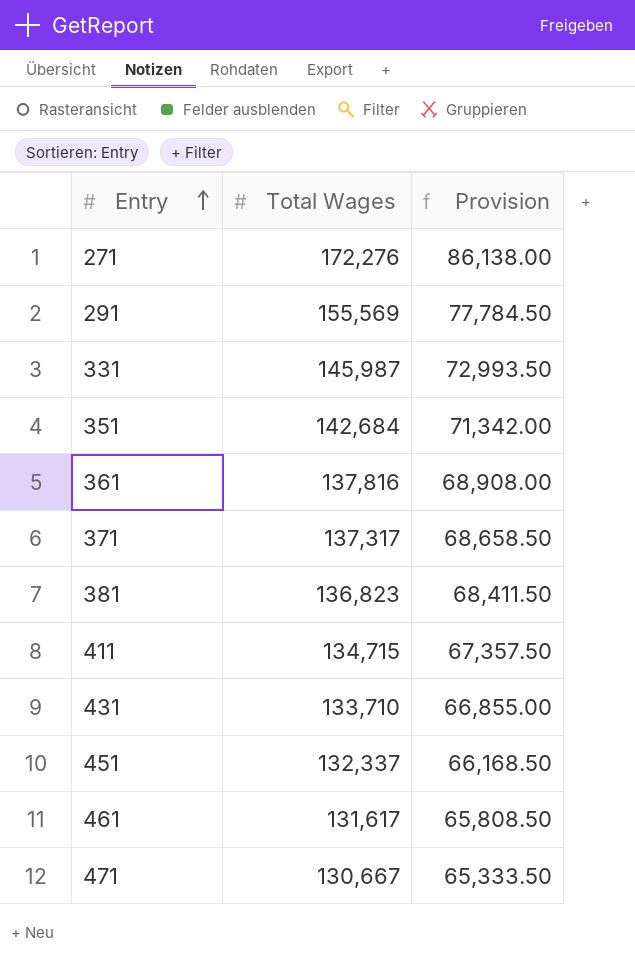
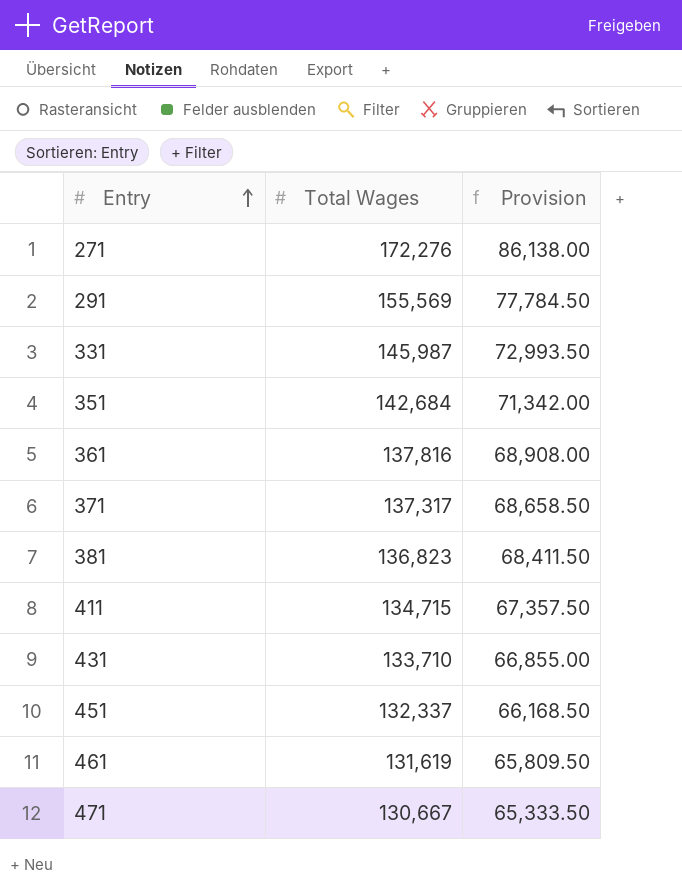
461 | Total Wages: 131,617 -> 131,619
461 | Provision: 65,808.50 -> 65,809.50

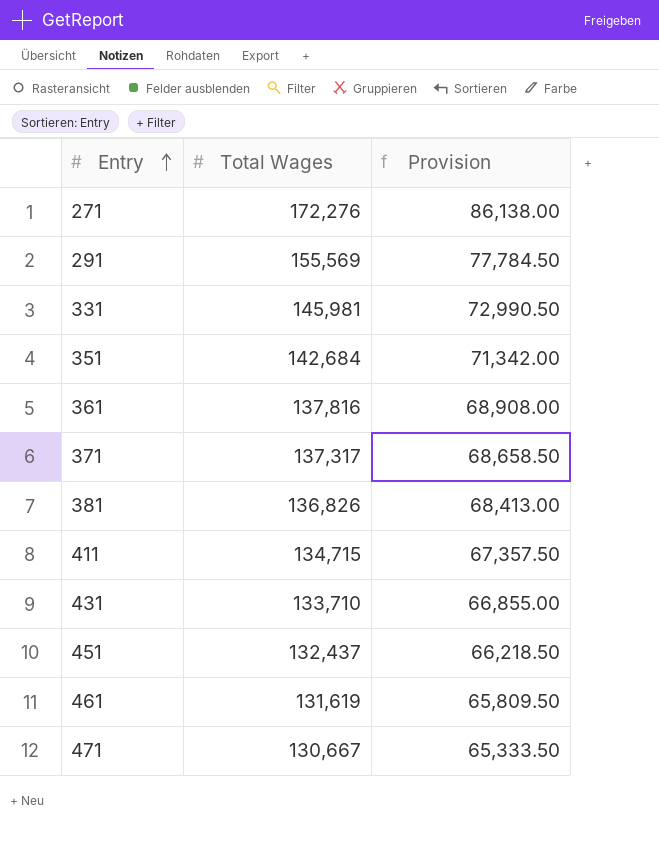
331 | Total Wages: 145,987 -> 145,981
331 | Provision: 72,993.50 -> 72,990.50
381 | Total Wages: 136,823 -> 136,826
381 | Provision: 68,411.50 -> 68,413.00
451 | Total Wages: 132,337 -> 132,437
451 | Provision: 66,168.50 -> 66,218.50

